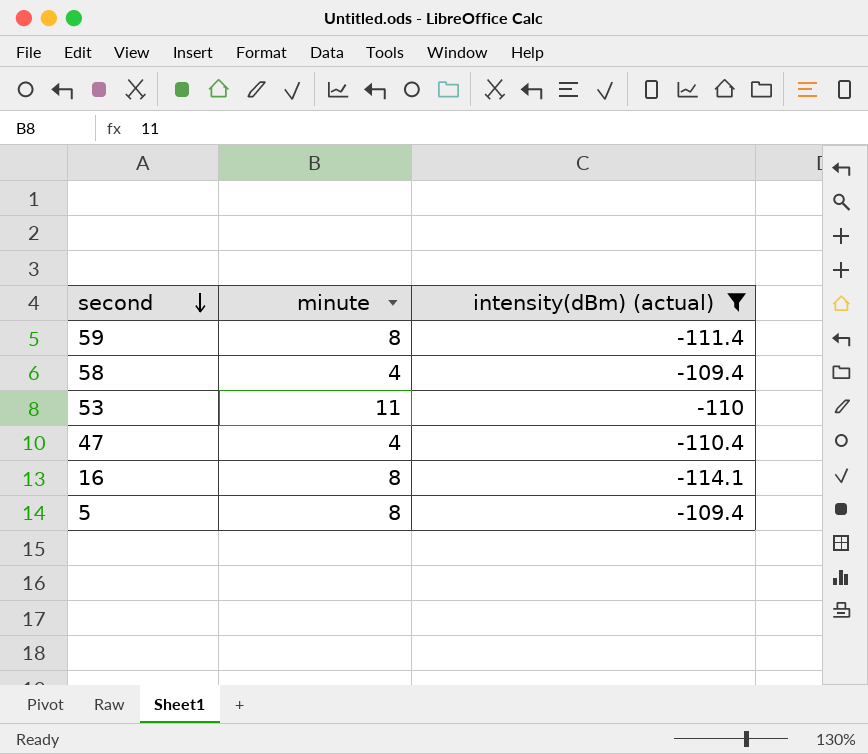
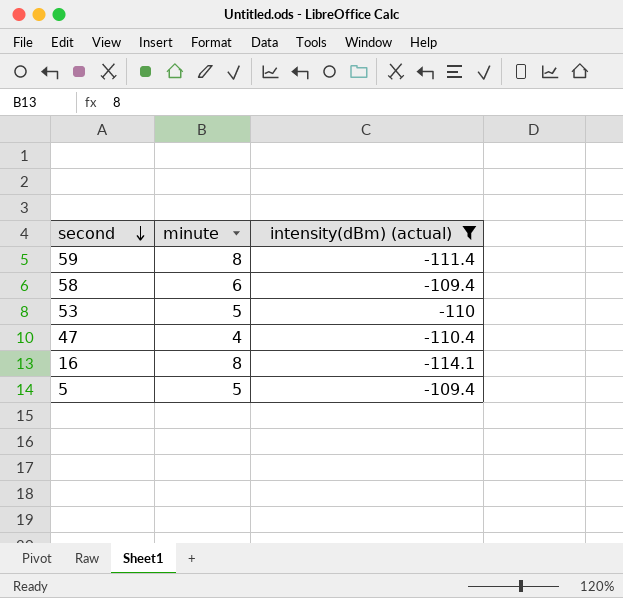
58 | minute: 4 -> 6
53 | minute: 11 -> 5
5 | minute: 8 -> 5

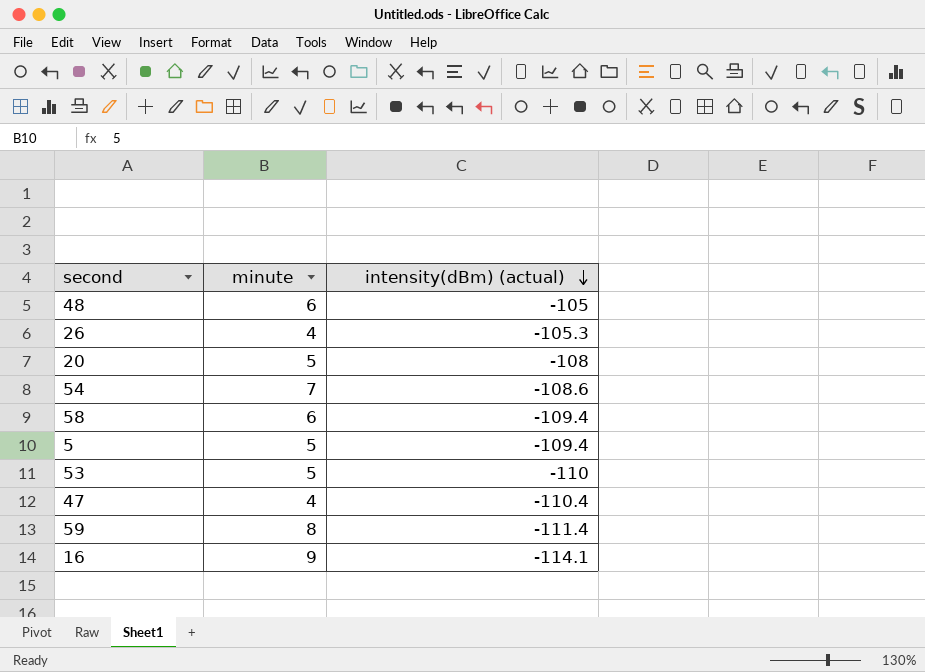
filter: intensity(dBm) (actual) <= -109.4 -> none
row order: second descending -> intensity(dBm) (actual) descending
16 | minute: 8 -> 9

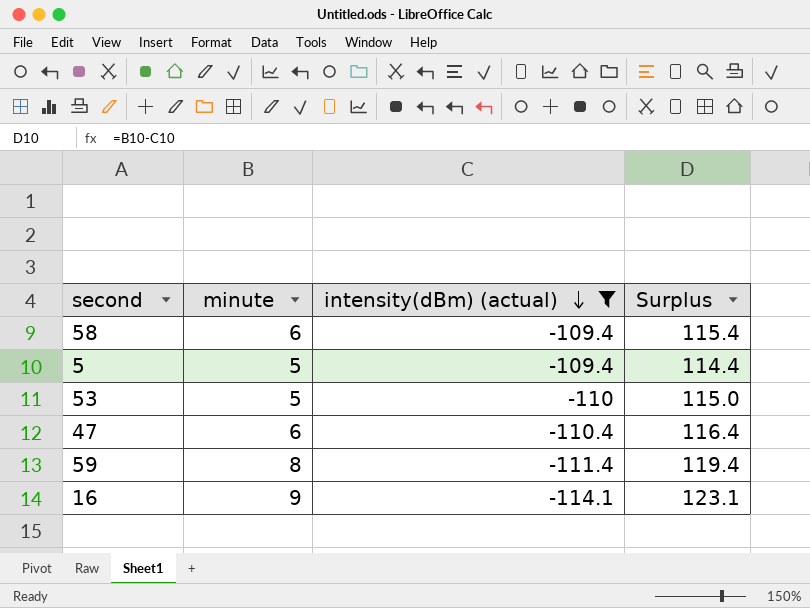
filter: none -> intensity(dBm) (actual) <= -109.4
column Surplus | formula: none -> [minute] - [intensity(dBm) (actual)]
47 | minute: 4 -> 6

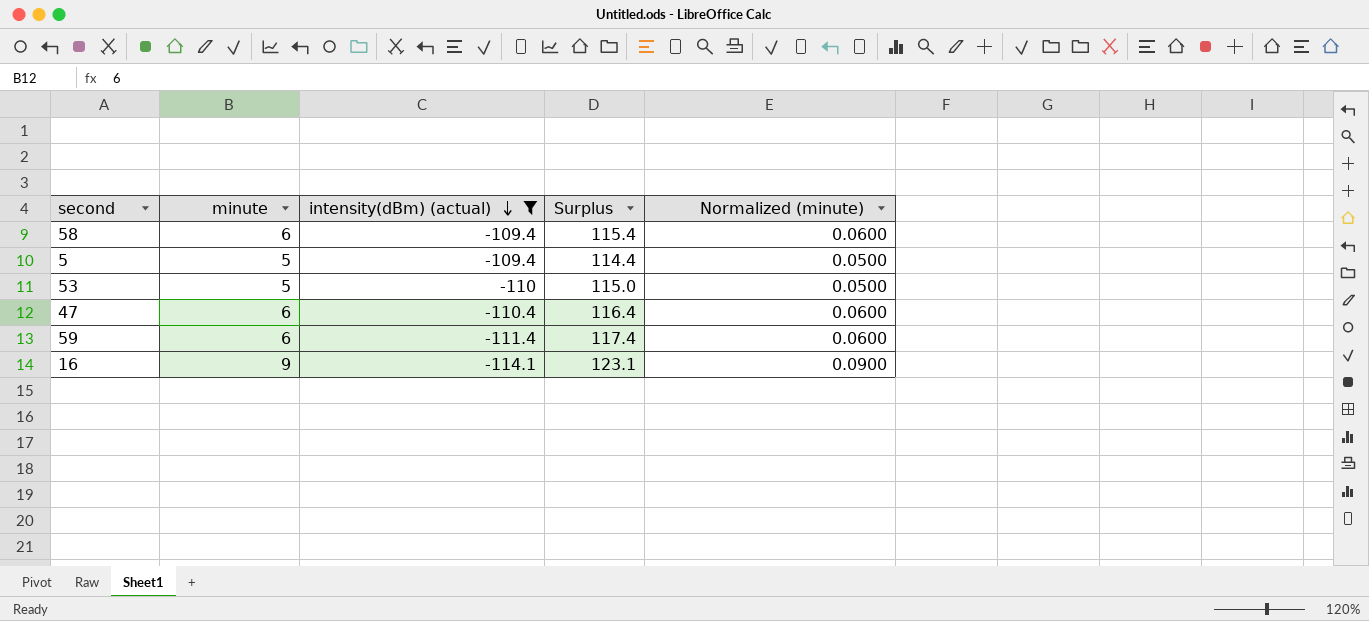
column Normalized (minute) | formula: none -> [minute] * 0.01
59 | minute: 8 -> 6
59 | Surplus: 119.4 -> 117.4

